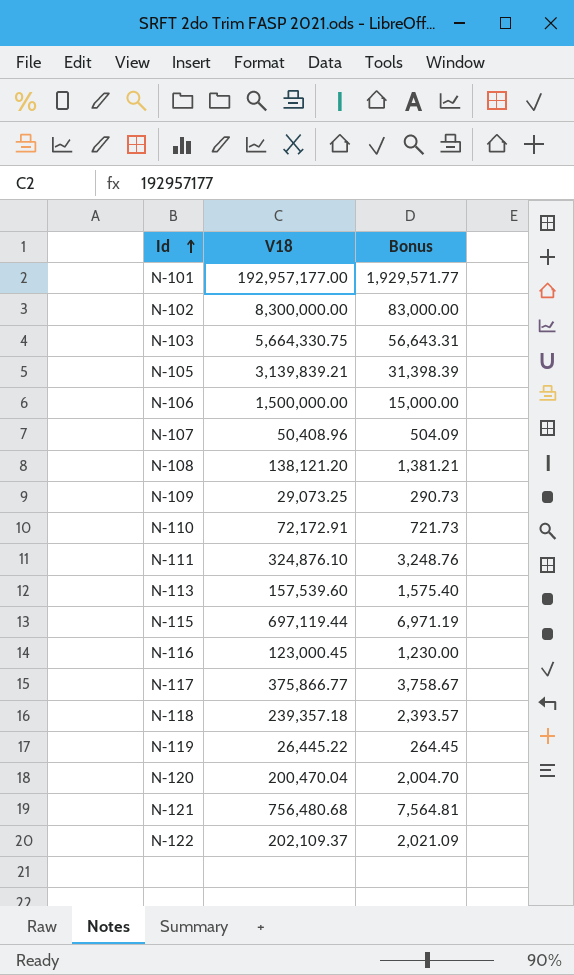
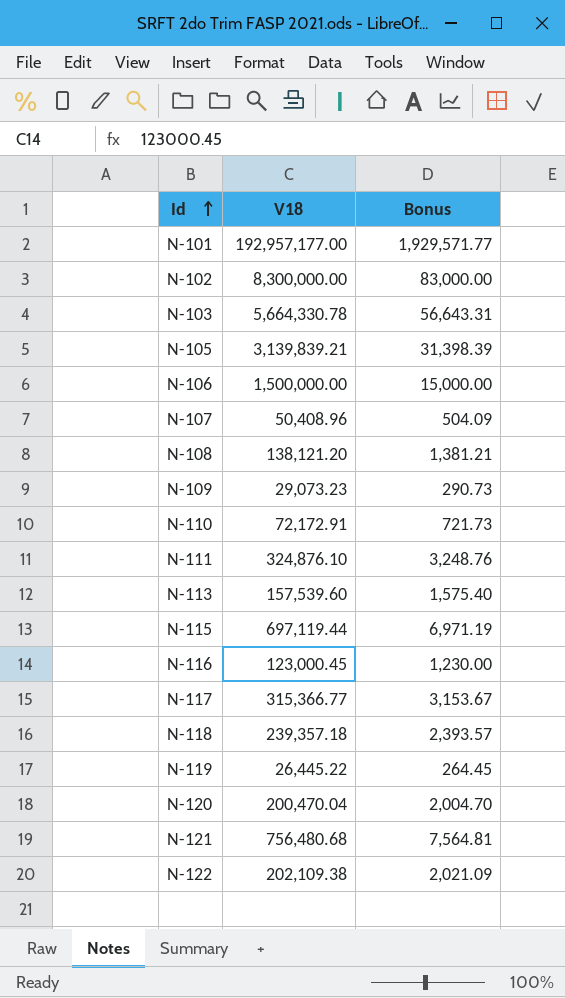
N-103 | V18: 5,664,330.75 -> 5,664,330.78
N-109 | V18: 29,073.25 -> 29,073.23
N-117 | V18: 375,866.77 -> 315,366.77
N-117 | Bonus: 3,758.67 -> 3,153.67
N-122 | V18: 202,109.37 -> 202,109.38

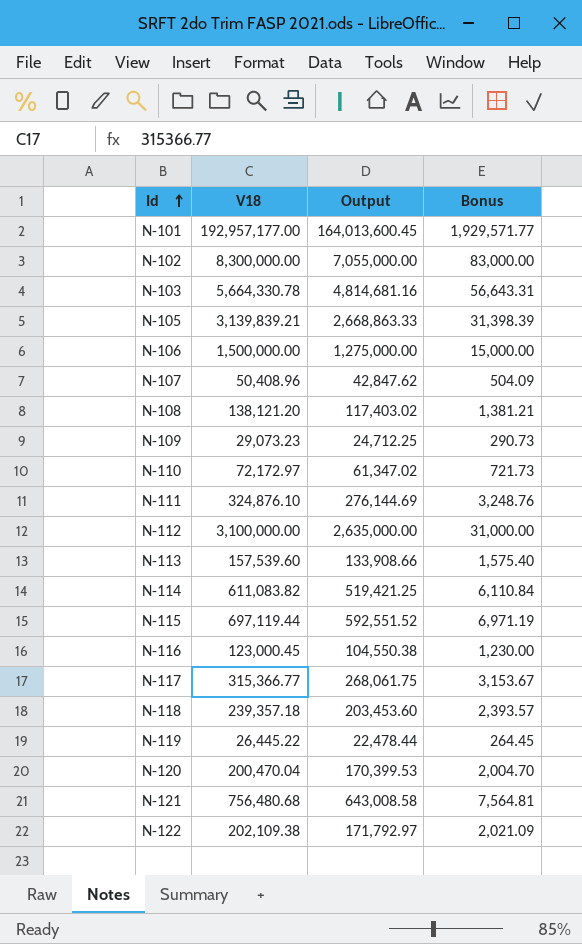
column Output | formula: none -> [V18] * 0.85
N-110 | V18: 72,172.91 -> 72,172.97
row N-112: none -> 3,100,000.00 | 2,635,000.00 | 31,000.00
row N-114: none -> 611,083.82 | 519,421.25 | 6,110.84

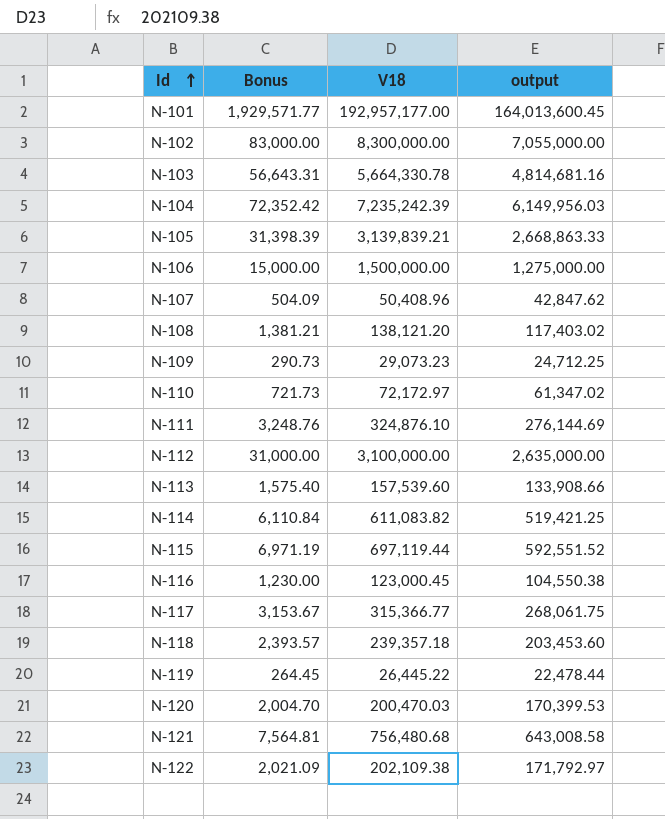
column Bonus | position: 4 -> 2
column name: Output -> output
row N-104: none -> 72,352.42 | 7,235,242.39 | 6,149,956.03
N-120 | V18: 200,470.04 -> 200,470.03

